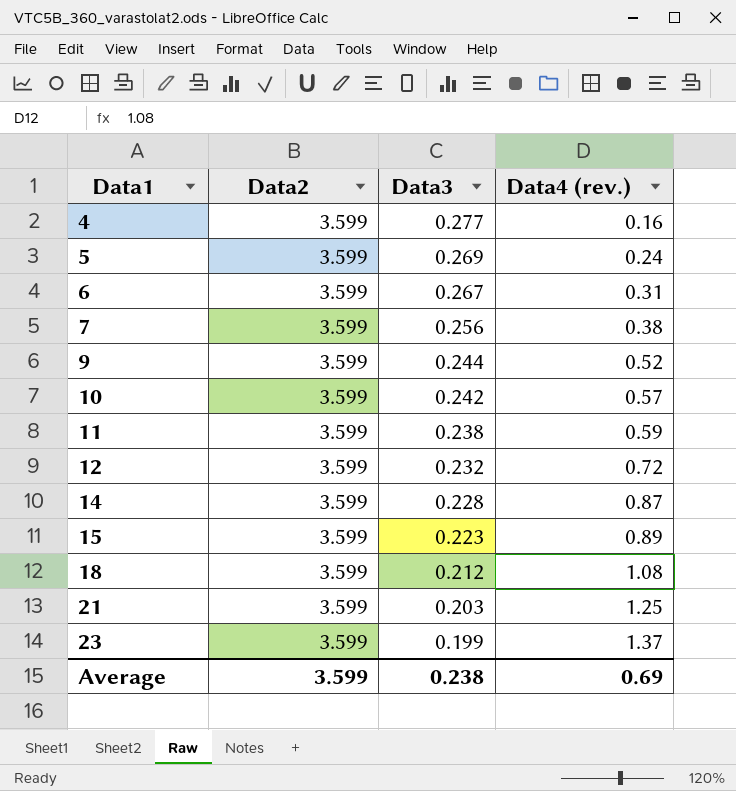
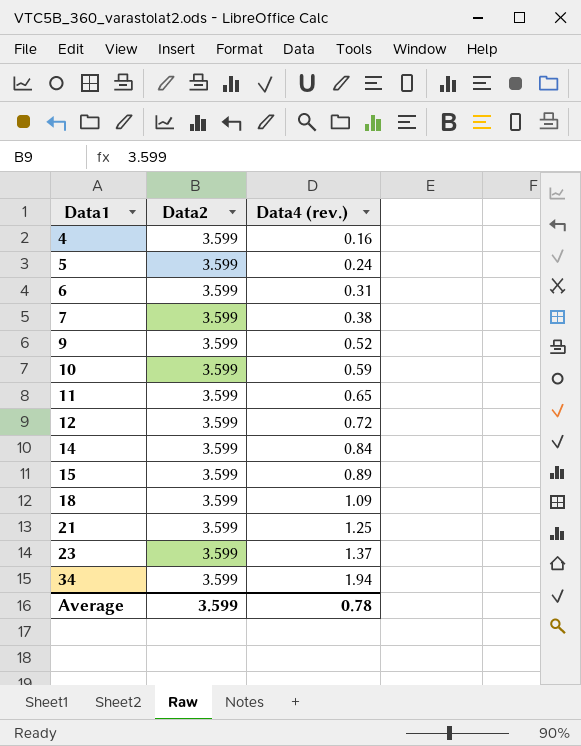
column Data3 | position: 3 -> none
10 | Data4 (rev.): 0.57 -> 0.59
11 | Data4 (rev.): 0.59 -> 0.65
14 | Data4 (rev.): 0.87 -> 0.84
18 | Data4 (rev.): 1.08 -> 1.09
row 34: none -> 3.599 | 1.94
Average | Data4 (rev.): 0.69 -> 0.78

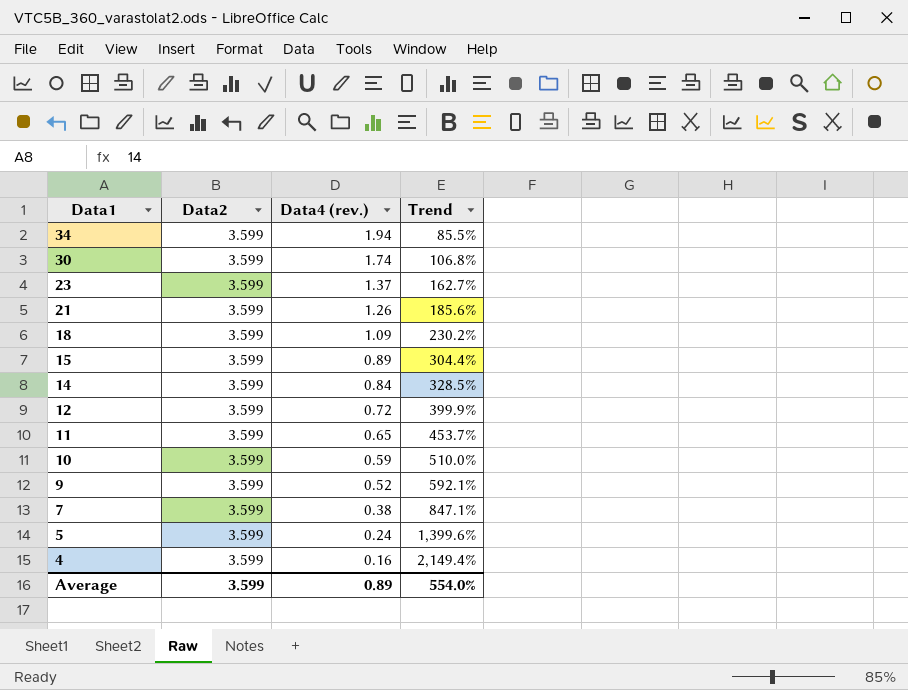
row order: Data1 ascending -> Data1 descending
column Trend | formula: none -> ([Data2] - [Data4 (rev.)]) / [Data4 (rev.)]
row 6: 3.599 | 0.31 -> none
row 30: none -> 3.599 | 1.74 | 106.8%
21 | Data4 (rev.): 1.25 -> 1.26
Average | Data4 (rev.): 0.78 -> 0.89

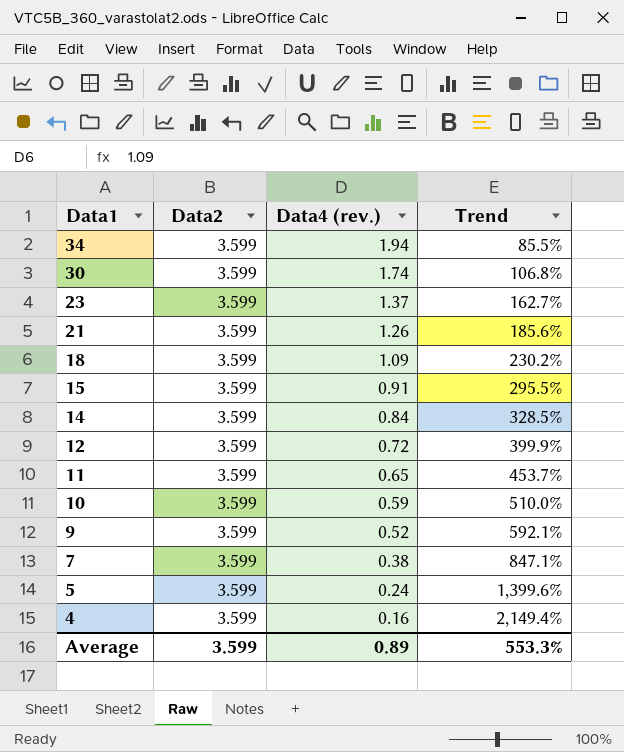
15 | Data4 (rev.): 0.89 -> 0.91
15 | Trend: 304.4% -> 295.5%
Average | Trend: 554.0% -> 553.3%

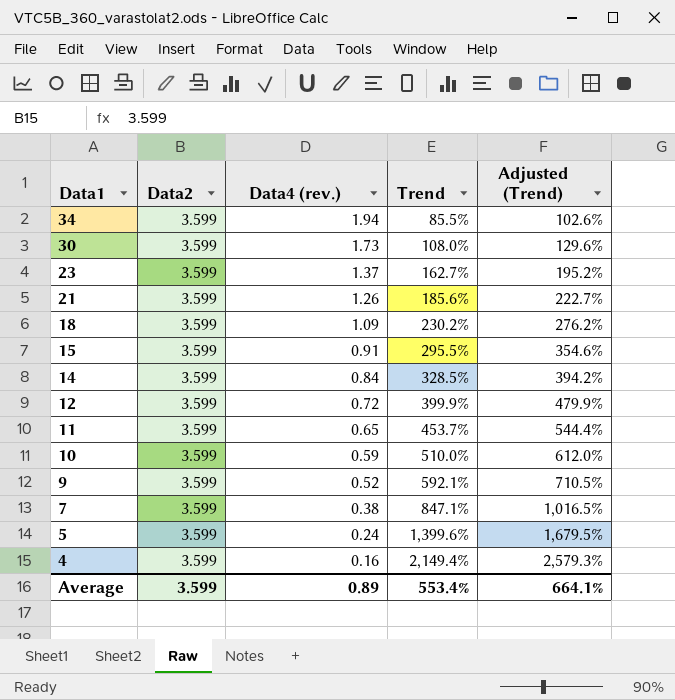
column Adjusted (Trend) | formula: none -> [Trend] * 1.2
30 | Data4 (rev.): 1.74 -> 1.73
30 | Trend: 106.8% -> 108.0%
Average | Trend: 553.3% -> 553.4%

